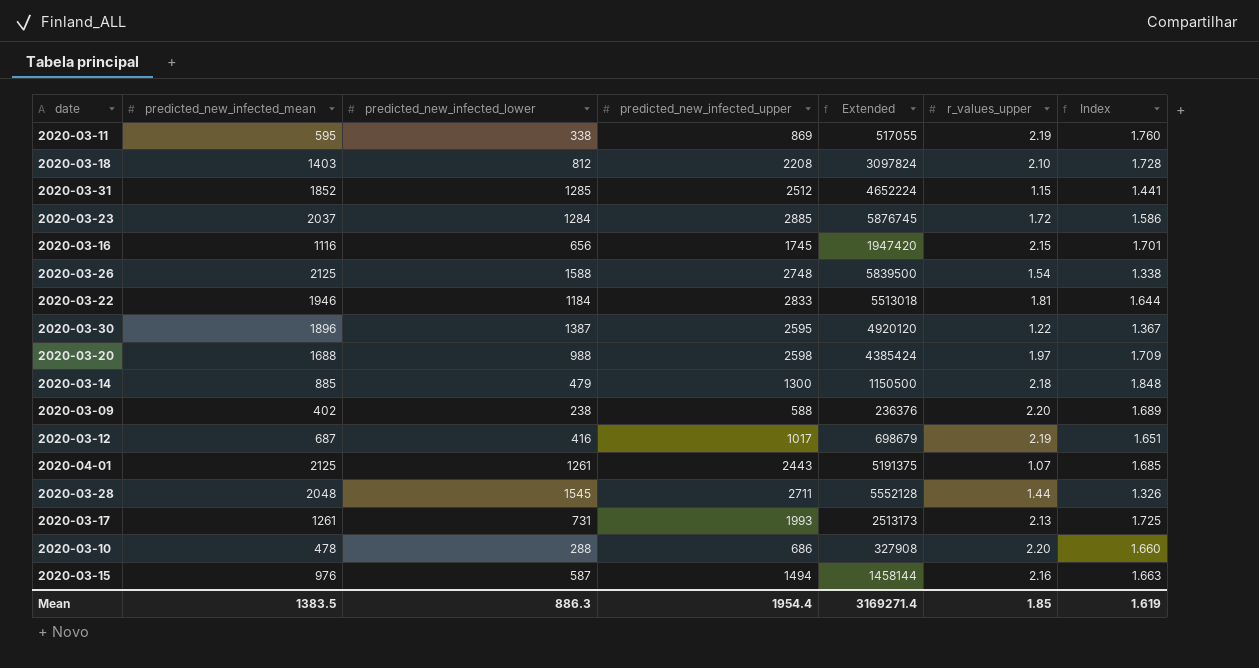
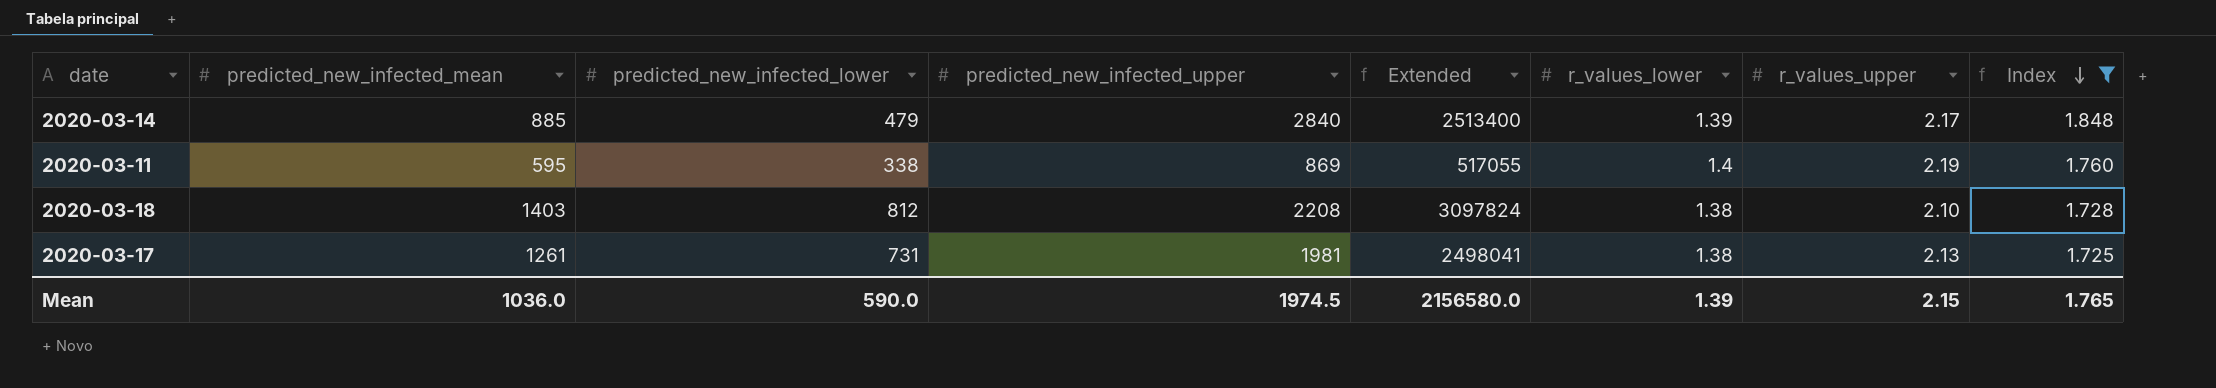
filter: none -> Index >= 1.725
row order: none -> Index descending
column r_values_lower | position: none -> 6
2020-03-14 | predicted_new_infected_upper: 1300 -> 2840
2020-03-14 | Extended: 1150500 -> 2513400
2020-03-14 | r_values_upper: 2.18 -> 2.17
2020-03-17 | predicted_new_infected_upper: 1993 -> 1981
2020-03-17 | Extended: 2513173 -> 2498041
Mean | predicted_new_infected_mean: 1383.5 -> 1036.0
Mean | predicted_new_infected_lower: 886.3 -> 590.0
Mean | predicted_new_infected_upper: 1954.4 -> 1974.5
Mean | Extended: 3169271.4 -> 2156580.0
Mean | r_values_upper: 1.85 -> 2.15
Mean | Index: 1.619 -> 1.765

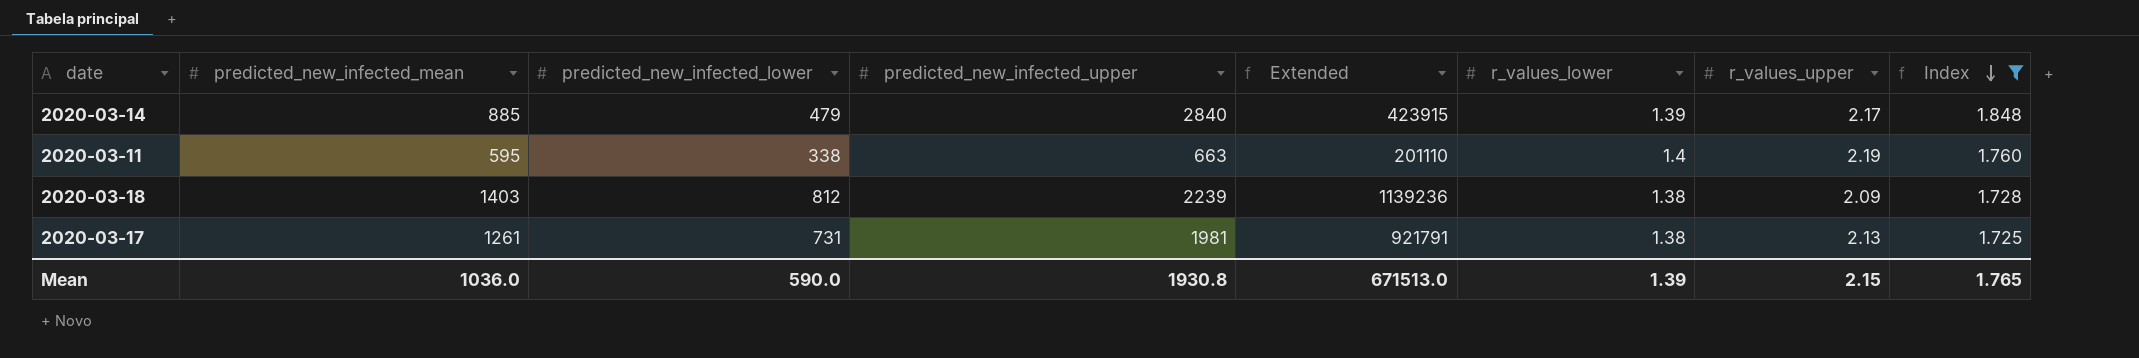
column Extended | formula: [predicted_new_infected_mean] * [predicted_new_infected_upper] -> [predicted_new_infected_mean] * [predicted_new_infected_lower]
2020-03-11 | predicted_new_infected_upper: 869 -> 663
2020-03-18 | predicted_new_infected_upper: 2208 -> 2239
2020-03-18 | r_values_upper: 2.10 -> 2.09
Mean | predicted_new_infected_upper: 1974.5 -> 1930.8
Mean | Extended: 2156580.0 -> 671513.0

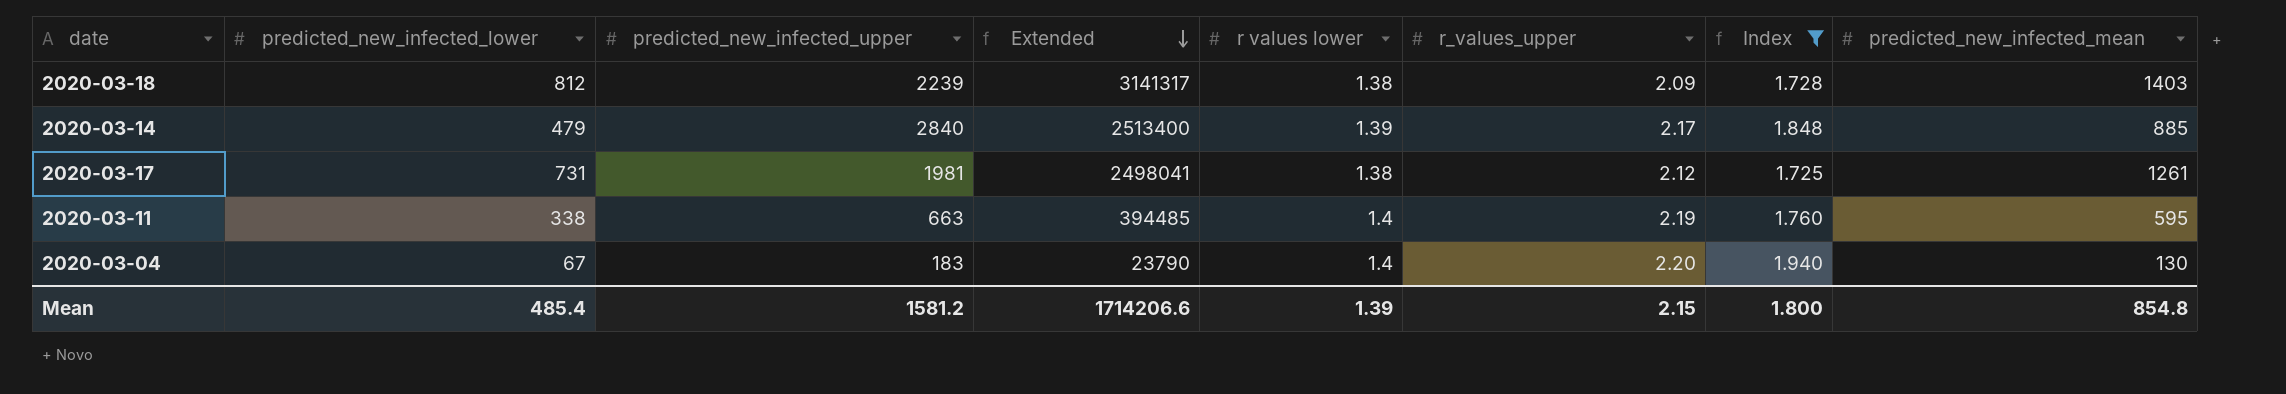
row order: Index descending -> Extended descending
column Extended | formula: [predicted_new_infected_mean] * [predicted_new_infected_lower] -> [predicted_new_infected_upper] * [predicted_new_infected_mean]
column name: r_values_lower -> r values lower
column predicted_new_infected_mean | position: 2 -> 8
2020-03-17 | r_values_upper: 2.13 -> 2.12
row 2020-03-04: none -> 67 | 183 | 23790 | 1.4 | 2.20 | 1.940 | 130
Mean | predicted_new_infected_lower: 590.0 -> 485.4
Mean | predicted_new_infected_upper: 1930.8 -> 1581.2
Mean | Extended: 671513.0 -> 1714206.6
Mean | Index: 1.765 -> 1.800
Mean | predicted_new_infected_mean: 1036.0 -> 854.8

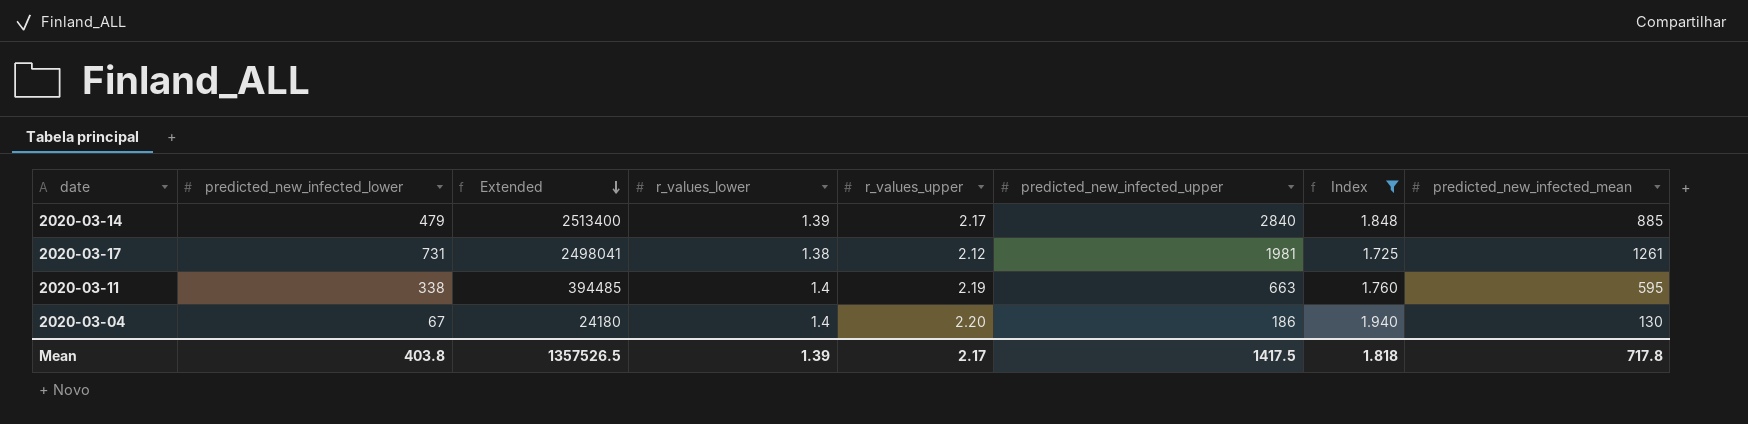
column name: r values lower -> r_values_lower
column predicted_new_infected_upper | position: 3 -> 6
row 2020-03-18: 812 | 2239 | 3141317 | 1.38 | 2.09 | 1.728 | 1403 -> none
2020-03-04 | Extended: 23790 -> 24180
2020-03-04 | predicted_new_infected_upper: 183 -> 186
Mean | predicted_new_infected_lower: 485.4 -> 403.8
Mean | Extended: 1714206.6 -> 1357526.5
Mean | r_values_upper: 2.15 -> 2.17
Mean | predicted_new_infected_upper: 1581.2 -> 1417.5
Mean | Index: 1.800 -> 1.818
Mean | predicted_new_infected_mean: 854.8 -> 717.8

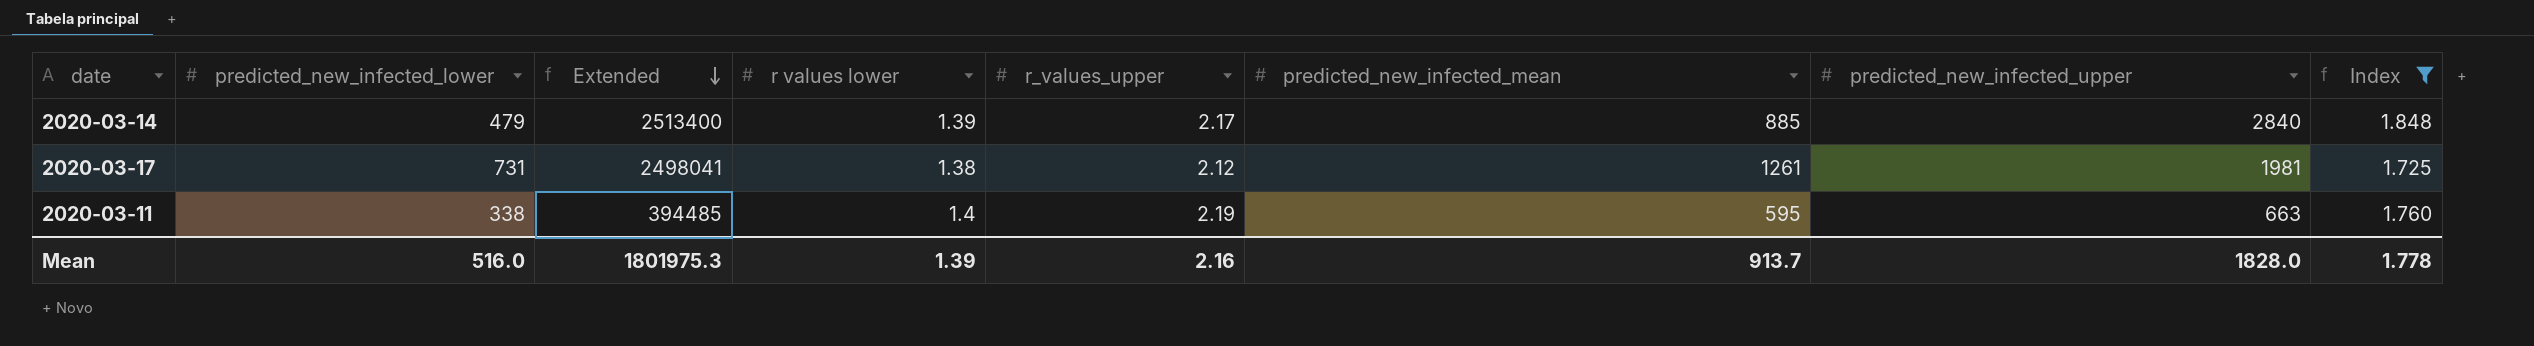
column name: r_values_lower -> r values lower
column predicted_new_infected_mean | position: 8 -> 6
row 2020-03-04: 67 | 24180 | 1.4 | 2.20 | 186 | 1.940 | 130 -> none
Mean | predicted_new_infected_lower: 403.8 -> 516.0
Mean | Extended: 1357526.5 -> 1801975.3
Mean | r_values_upper: 2.17 -> 2.16
Mean | predicted_new_infected_mean: 717.8 -> 913.7
Mean | predicted_new_infected_upper: 1417.5 -> 1828.0
Mean | Index: 1.818 -> 1.778

